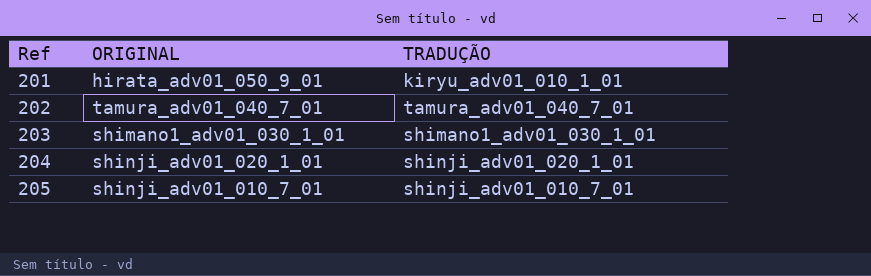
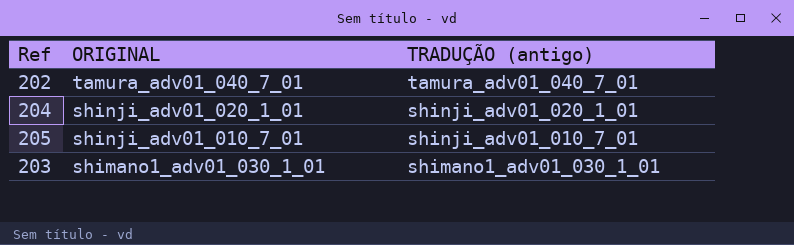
row order: Ref ascending -> ORIGINAL descending
column name: TRADUÇÃO -> TRADUÇÃO (antigo)
row 201: hirata_adv01_050_9_01 | kiryu_adv01_010_1_01 -> none

